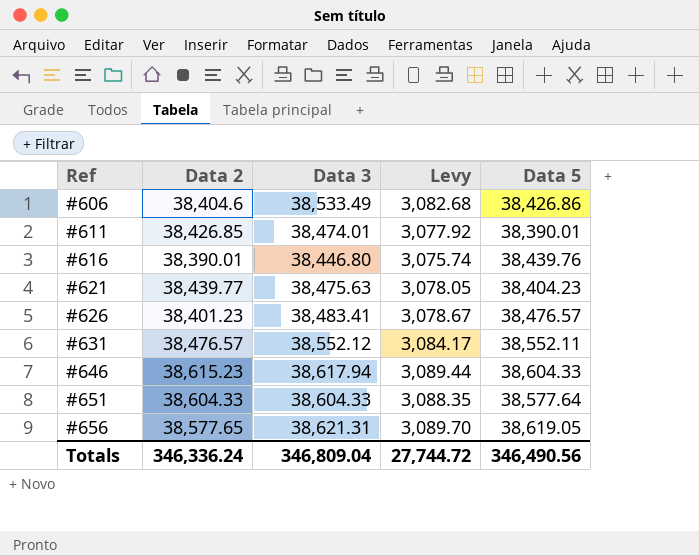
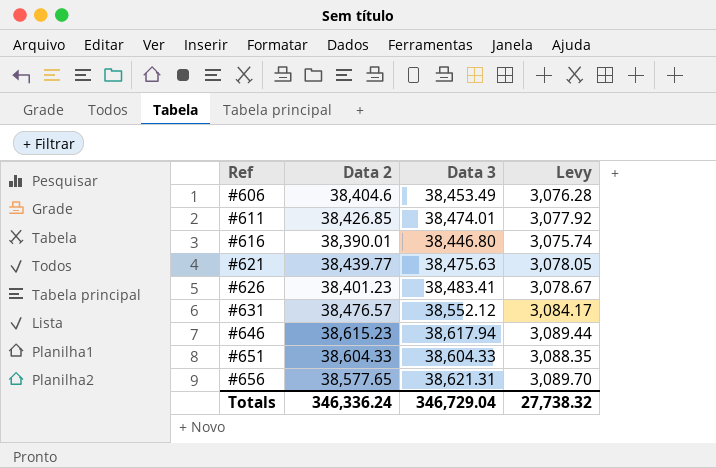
column Data 5 | position: 5 -> none
#606 | Data 3: 38,533.49 -> 38,453.49
#606 | Levy: 3,082.68 -> 3,076.28
Totals | Data 3: 346,809.04 -> 346,729.04
Totals | Levy: 27,744.72 -> 27,738.32

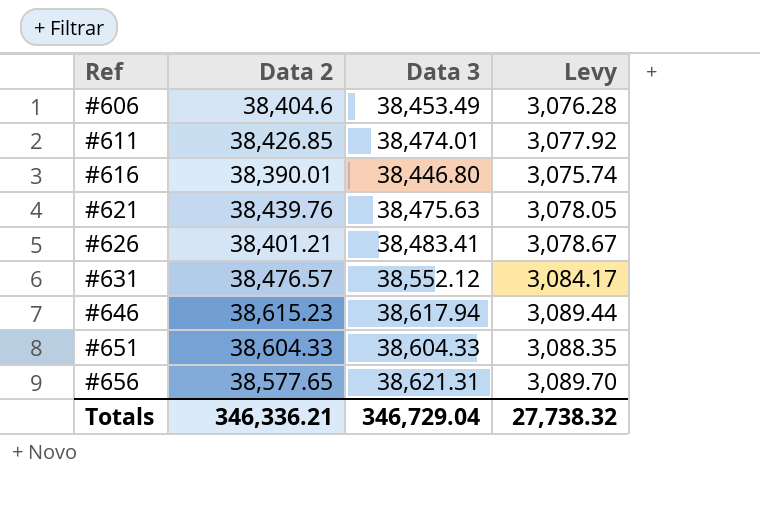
#621 | Data 2: 38,439.77 -> 38,439.76
#626 | Data 2: 38,401.23 -> 38,401.21
Totals | Data 2: 346,336.24 -> 346,336.21

